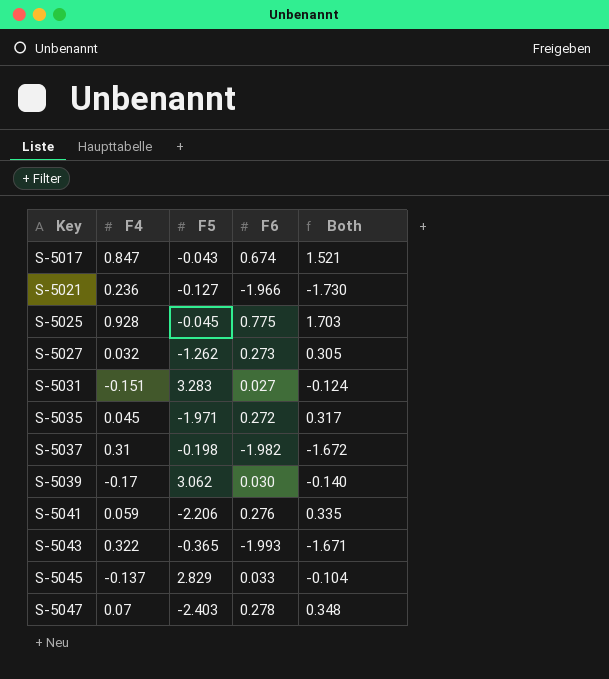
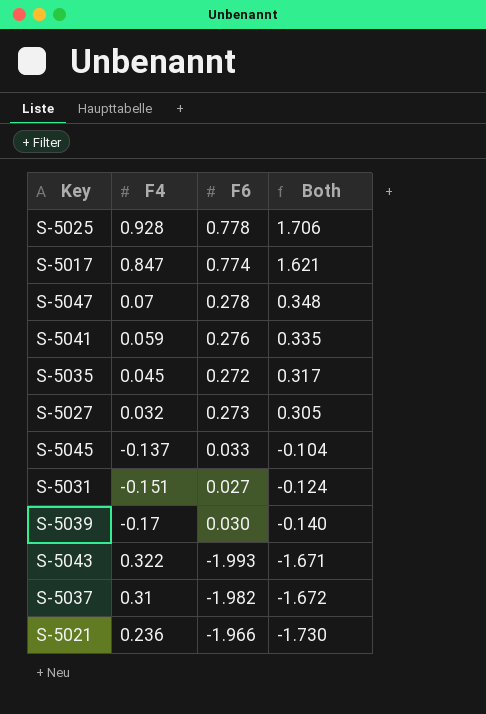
row order: Key ascending -> Both descending
column F5 | position: 3 -> none
S-5025 | F6: 0.775 -> 0.778
S-5025 | Both: 1.703 -> 1.706
S-5017 | F6: 0.674 -> 0.774
S-5017 | Both: 1.521 -> 1.621

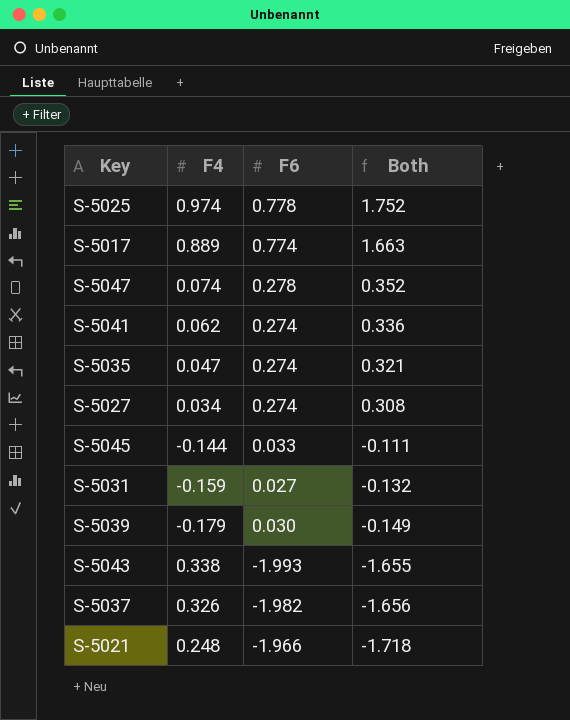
S-5025 | F4: 0.928 -> 0.974
S-5025 | Both: 1.706 -> 1.752
S-5017 | F4: 0.847 -> 0.889
S-5017 | Both: 1.621 -> 1.663
S-5047 | F4: 0.07 -> 0.074
S-5047 | Both: 0.348 -> 0.352
S-5041 | F4: 0.059 -> 0.062
S-5041 | F6: 0.276 -> 0.274
S-5041 | Both: 0.335 -> 0.336
S-5035 | F4: 0.045 -> 0.047
S-5035 | F6: 0.272 -> 0.274
S-5035 | Both: 0.317 -> 0.321
S-5027 | F4: 0.032 -> 0.034
S-5027 | F6: 0.273 -> 0.274
S-5027 | Both: 0.305 -> 0.308
S-5045 | F4: -0.137 -> -0.144
S-5045 | Both: -0.104 -> -0.111
S-5031 | F4: -0.151 -> -0.159
S-5031 | Both: -0.124 -> -0.132
S-5039 | F4: -0.17 -> -0.179
S-5039 | Both: -0.140 -> -0.149
S-5043 | F4: 0.322 -> 0.338
S-5043 | Both: -1.671 -> -1.655
S-5037 | F4: 0.31 -> 0.326
S-5037 | Both: -1.672 -> -1.656
S-5021 | F4: 0.236 -> 0.248
S-5021 | Both: -1.730 -> -1.718

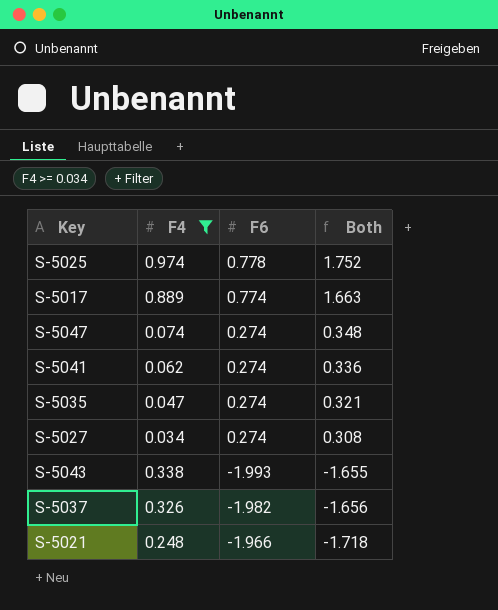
filter: none -> F4 >= 0.034
S-5047 | F6: 0.278 -> 0.274
S-5047 | Both: 0.352 -> 0.348

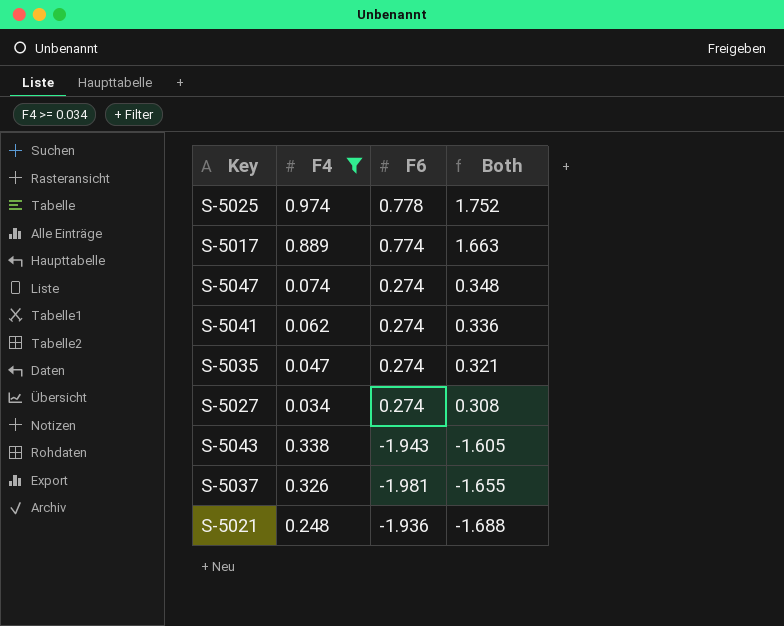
S-5043 | F6: -1.993 -> -1.943
S-5043 | Both: -1.655 -> -1.605
S-5037 | F6: -1.982 -> -1.981
S-5037 | Both: -1.656 -> -1.655
S-5021 | F6: -1.966 -> -1.936
S-5021 | Both: -1.718 -> -1.688

